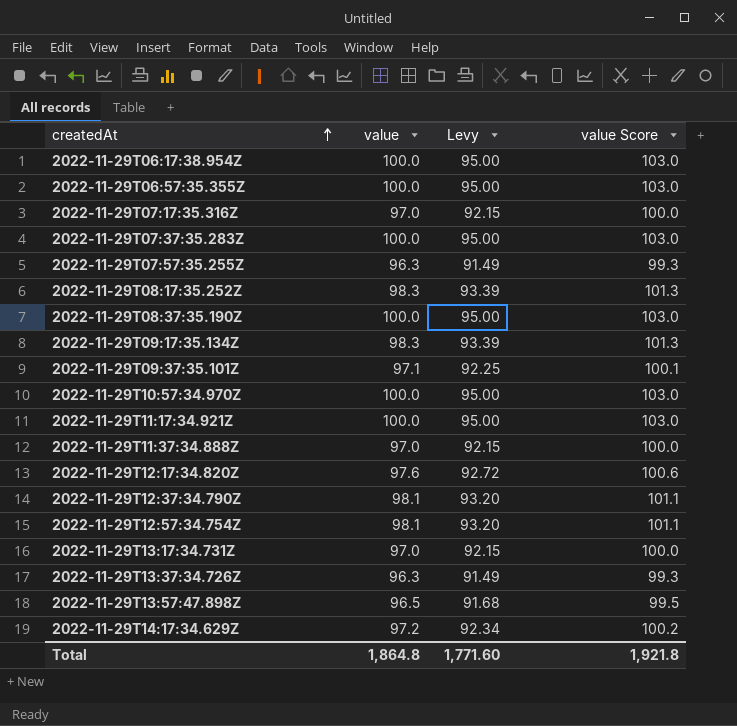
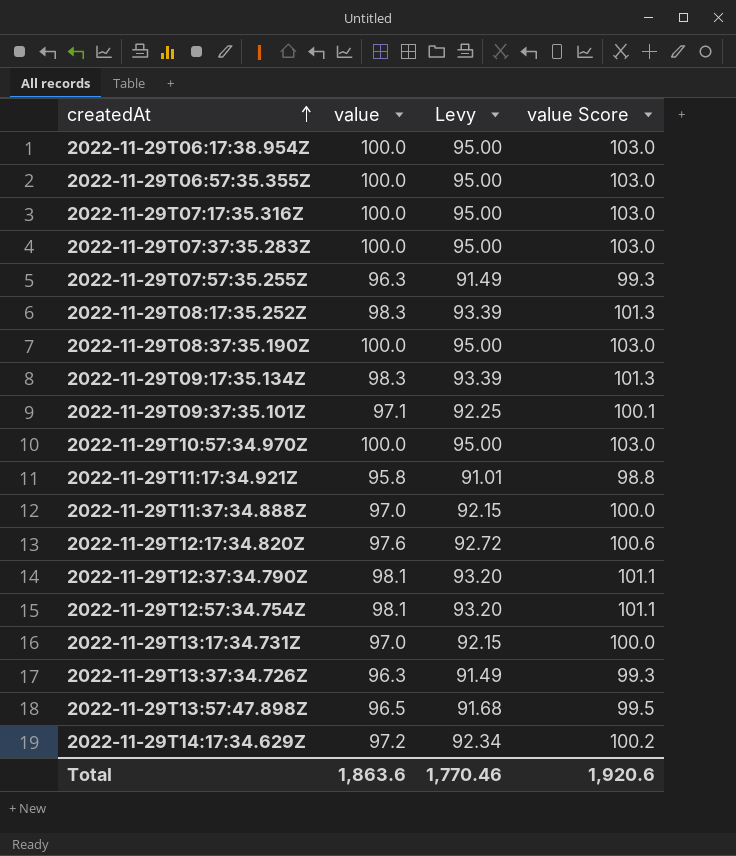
2022-11-29T07:17:35.316Z | value: 97.0 -> 100.0
2022-11-29T07:17:35.316Z | Levy: 92.15 -> 95.00
2022-11-29T07:17:35.316Z | value Score: 100.0 -> 103.0
2022-11-29T11:17:34.921Z | value: 100.0 -> 95.8
2022-11-29T11:17:34.921Z | Levy: 95.00 -> 91.01
2022-11-29T11:17:34.921Z | value Score: 103.0 -> 98.8
Total | value: 1,864.8 -> 1,863.6
Total | Levy: 1,771.60 -> 1,770.46
Total | value Score: 1,921.8 -> 1,920.6

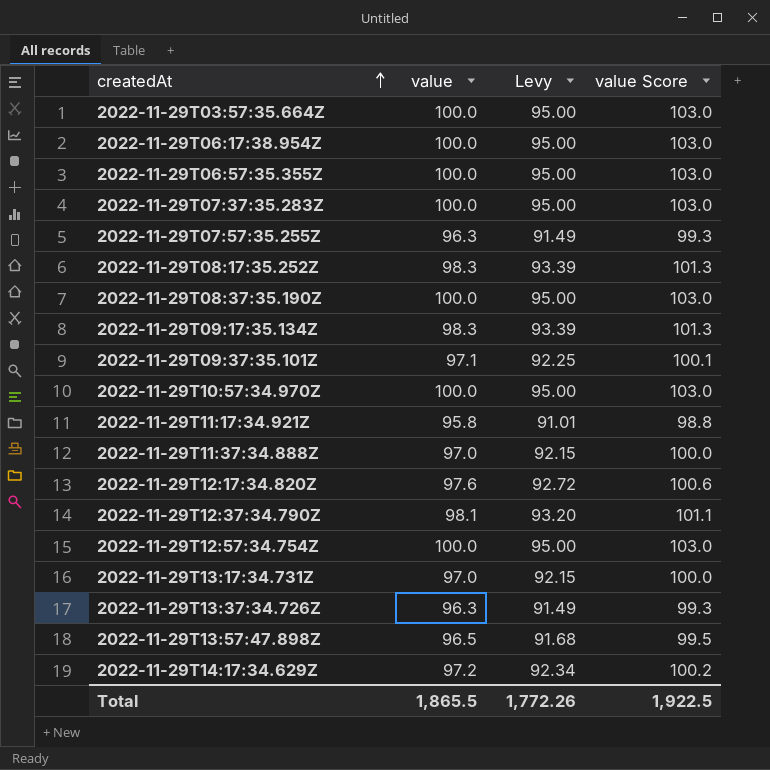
row 2022-11-29T07:17:35.316Z: 100.0 | 95.00 | 103.0 -> none
row 2022-11-29T03:57:35.664Z: none -> 100.0 | 95.00 | 103.0
2022-11-29T12:57:34.754Z | value: 98.1 -> 100.0
2022-11-29T12:57:34.754Z | Levy: 93.20 -> 95.00
2022-11-29T12:57:34.754Z | value Score: 101.1 -> 103.0
Total | value: 1,863.6 -> 1,865.5
Total | Levy: 1,770.46 -> 1,772.26
Total | value Score: 1,920.6 -> 1,922.5

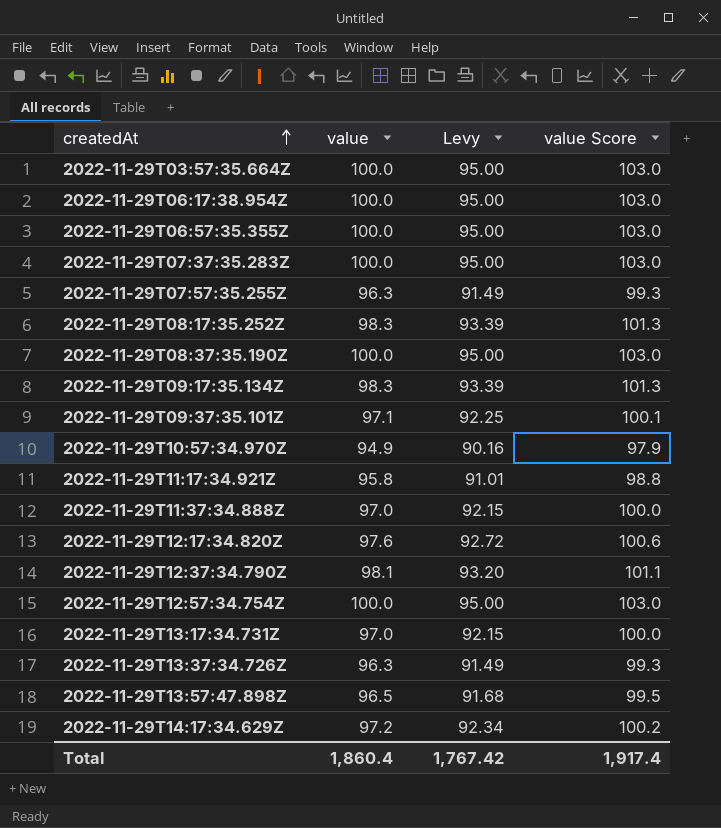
2022-11-29T10:57:34.970Z | value: 100.0 -> 94.9
2022-11-29T10:57:34.970Z | Levy: 95.00 -> 90.16
2022-11-29T10:57:34.970Z | value Score: 103.0 -> 97.9
Total | value: 1,865.5 -> 1,860.4
Total | Levy: 1,772.26 -> 1,767.42
Total | value Score: 1,922.5 -> 1,917.4

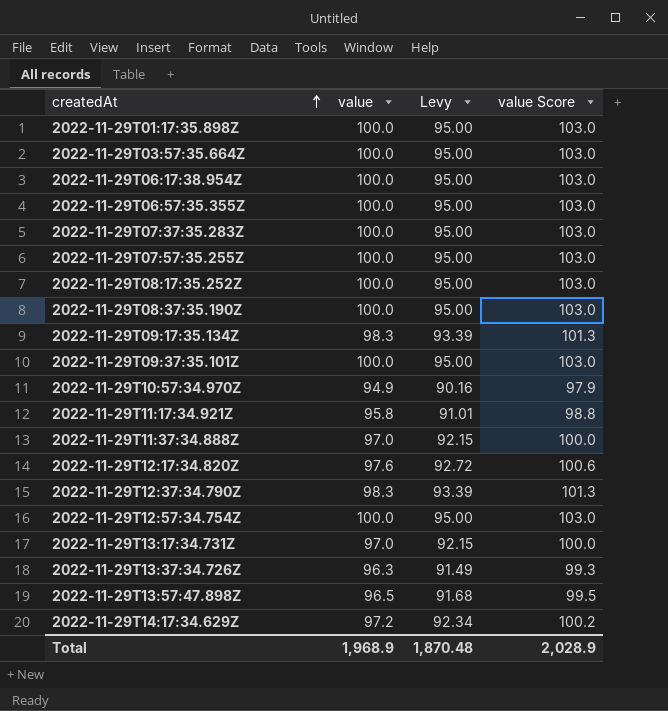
row 2022-11-29T01:17:35.898Z: none -> 100.0 | 95.00 | 103.0
2022-11-29T07:57:35.255Z | value: 96.3 -> 100.0
2022-11-29T07:57:35.255Z | Levy: 91.49 -> 95.00
2022-11-29T07:57:35.255Z | value Score: 99.3 -> 103.0
2022-11-29T08:17:35.252Z | value: 98.3 -> 100.0
2022-11-29T08:17:35.252Z | Levy: 93.39 -> 95.00
2022-11-29T08:17:35.252Z | value Score: 101.3 -> 103.0
2022-11-29T09:37:35.101Z | value: 97.1 -> 100.0
2022-11-29T09:37:35.101Z | Levy: 92.25 -> 95.00
2022-11-29T09:37:35.101Z | value Score: 100.1 -> 103.0
2022-11-29T12:37:34.790Z | value: 98.1 -> 98.3
2022-11-29T12:37:34.790Z | Levy: 93.20 -> 93.39
2022-11-29T12:37:34.790Z | value Score: 101.1 -> 101.3
Total | value: 1,860.4 -> 1,968.9
Total | Levy: 1,767.42 -> 1,870.48
Total | value Score: 1,917.4 -> 2,028.9

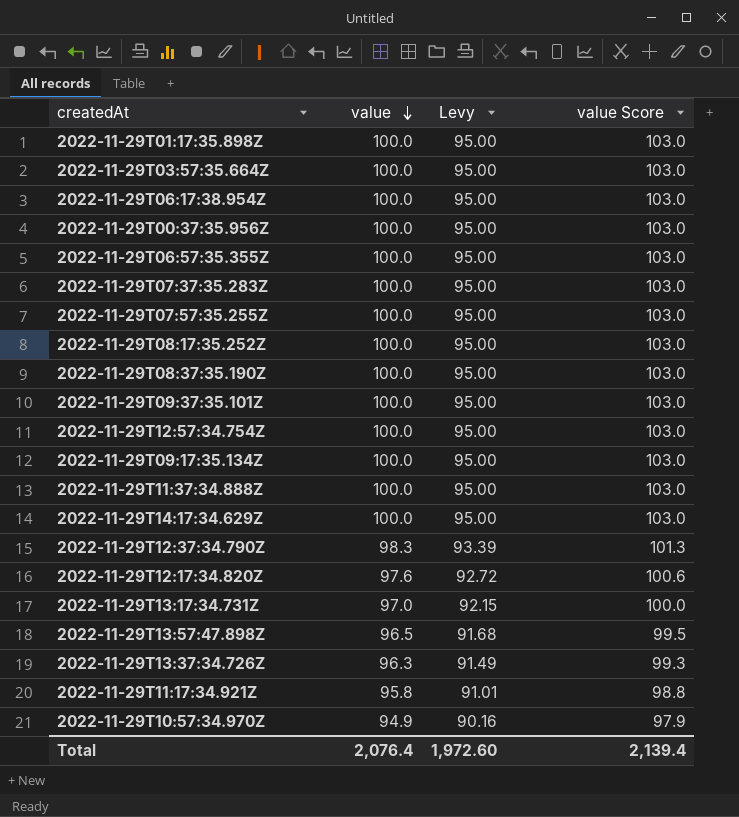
row order: createdAt ascending -> value descending
row 2022-11-29T00:37:35.956Z: none -> 100.0 | 95.00 | 103.0
2022-11-29T09:17:35.134Z | value: 98.3 -> 100.0
2022-11-29T09:17:35.134Z | Levy: 93.39 -> 95.00
2022-11-29T09:17:35.134Z | value Score: 101.3 -> 103.0
2022-11-29T11:37:34.888Z | value: 97.0 -> 100.0
2022-11-29T11:37:34.888Z | Levy: 92.15 -> 95.00
2022-11-29T11:37:34.888Z | value Score: 100.0 -> 103.0
2022-11-29T14:17:34.629Z | value: 97.2 -> 100.0
2022-11-29T14:17:34.629Z | Levy: 92.34 -> 95.00
2022-11-29T14:17:34.629Z | value Score: 100.2 -> 103.0
Total | value: 1,968.9 -> 2,076.4
Total | Levy: 1,870.48 -> 1,972.60
Total | value Score: 2,028.9 -> 2,139.4

